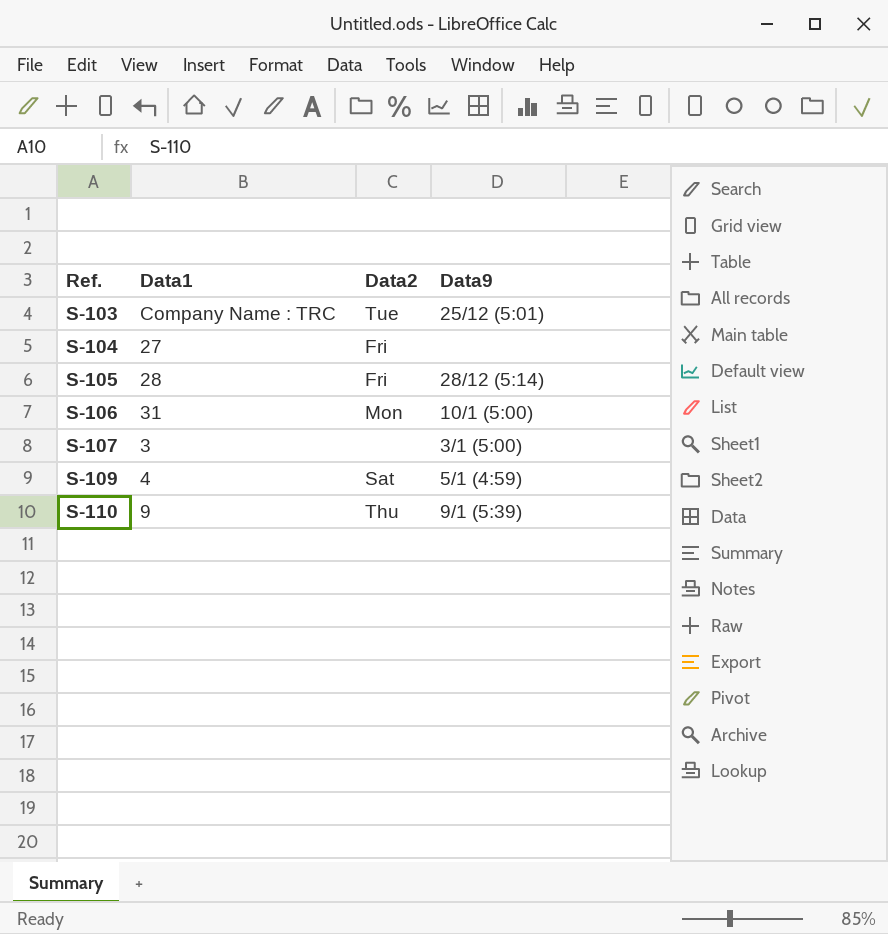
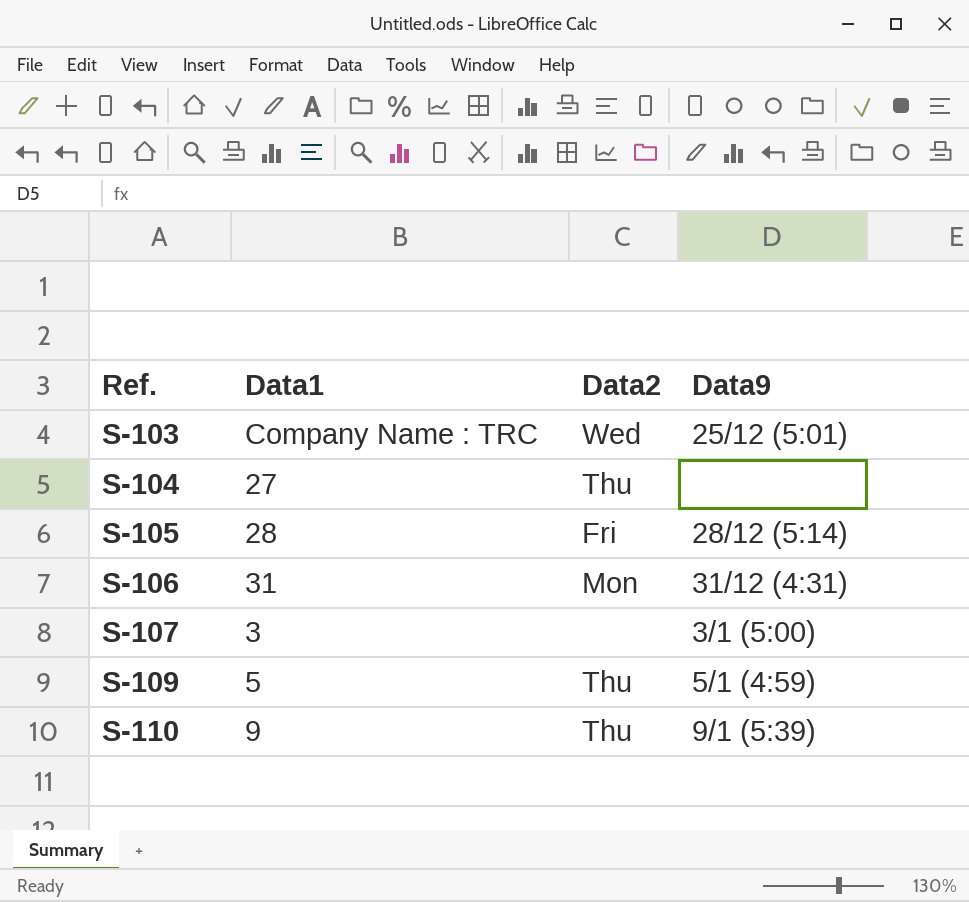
S-103 | Data2: Tue -> Wed
S-104 | Data2: Fri -> Thu
S-106 | Data9: 10/1 (5:00) -> 31/12 (4:31)
S-109 | Data1: 4 -> 5
S-109 | Data2: Sat -> Thu

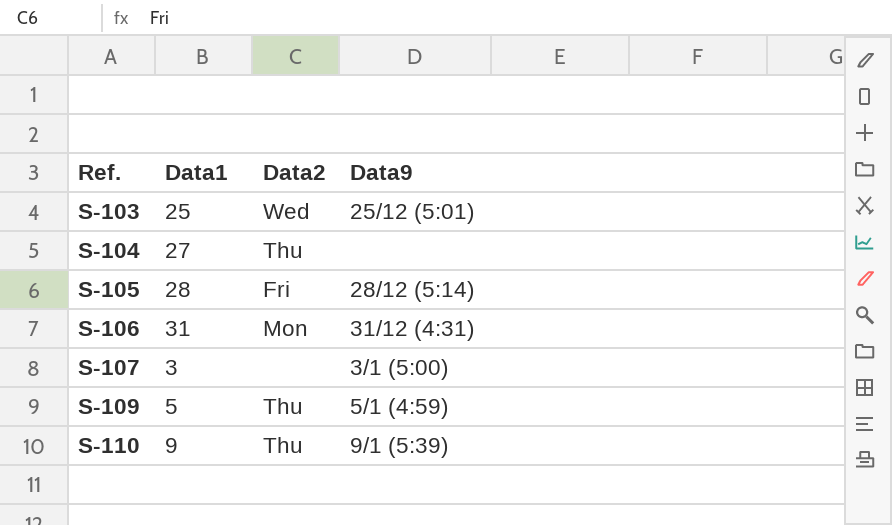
S-103 | Data1: Company Name : TRC -> 25

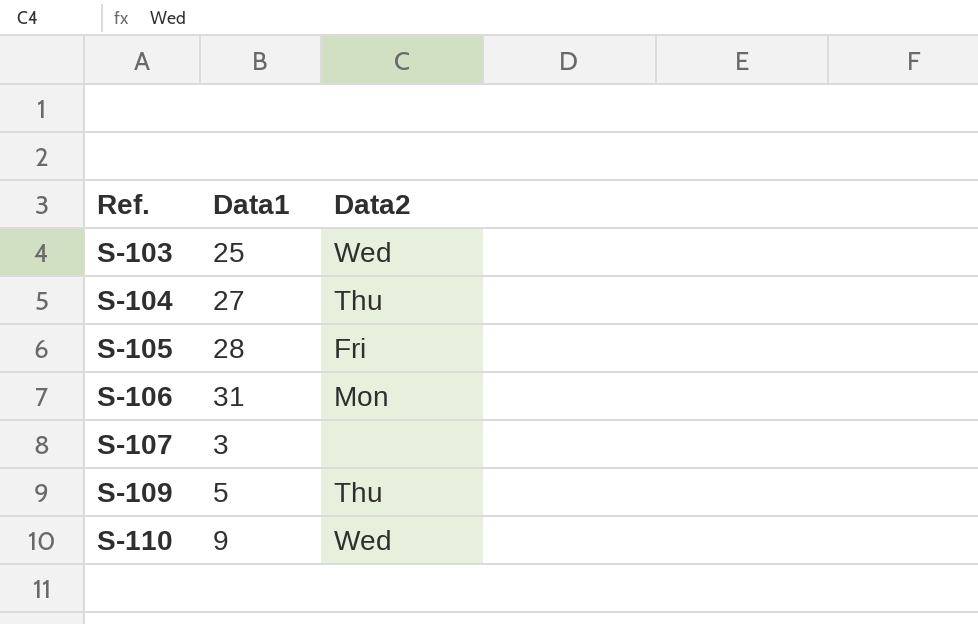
column Data9 | position: 4 -> none
S-110 | Data2: Thu -> Wed

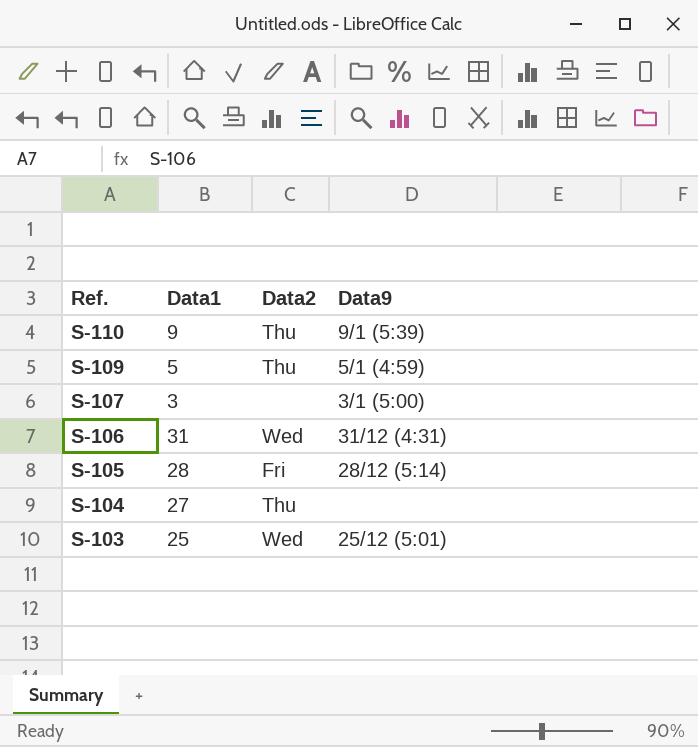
row order: Ref. ascending -> Ref. descending
column Data9 | position: none -> 4
S-110 | Data2: Wed -> Thu
S-106 | Data2: Mon -> Wed

